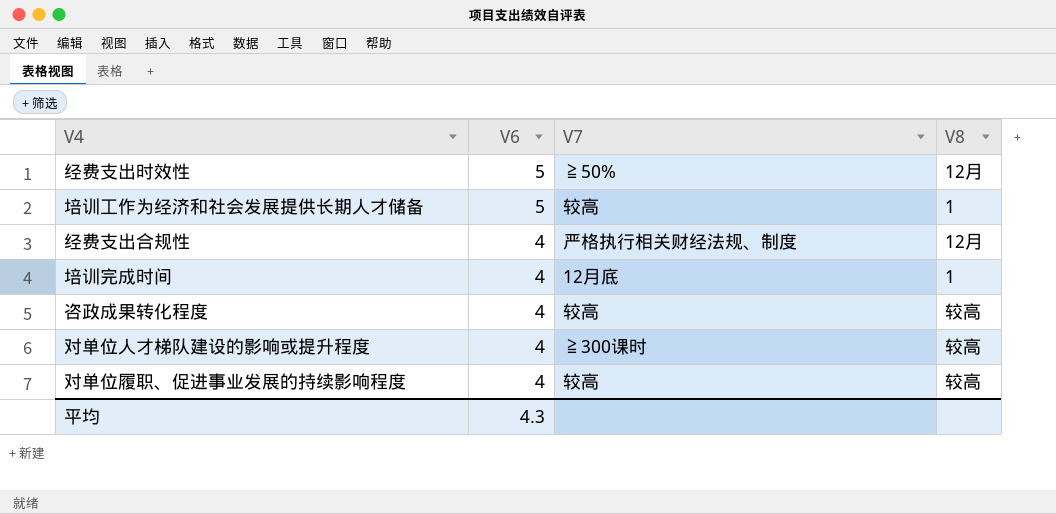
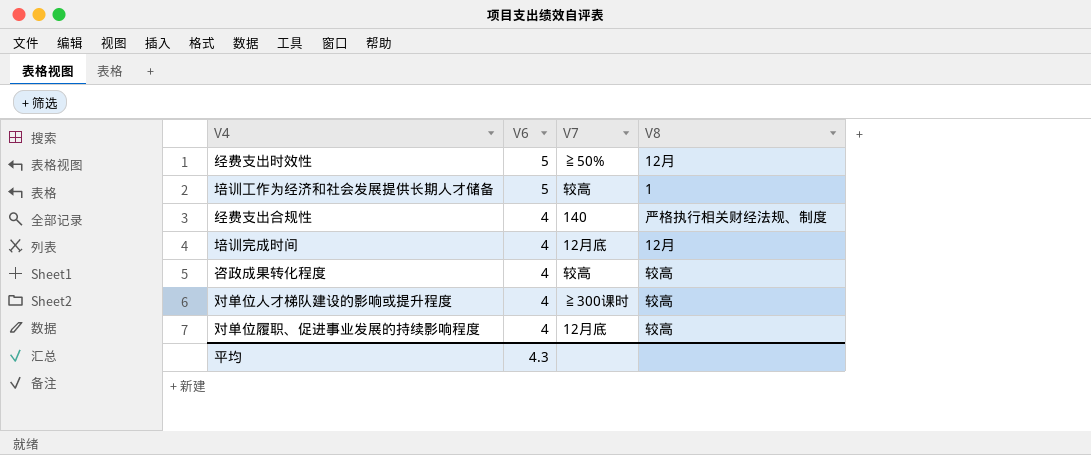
经费支出合规性 | V7: 严格执行相关财经法规、制度 -> 140
经费支出合规性 | V8: 12月 -> 严格执行相关财经法规、制度
培训完成时间 | V8: 1 -> 12月
对单位履职、促进事业发展的持续影响程度 | V7: 较高 -> 12月底

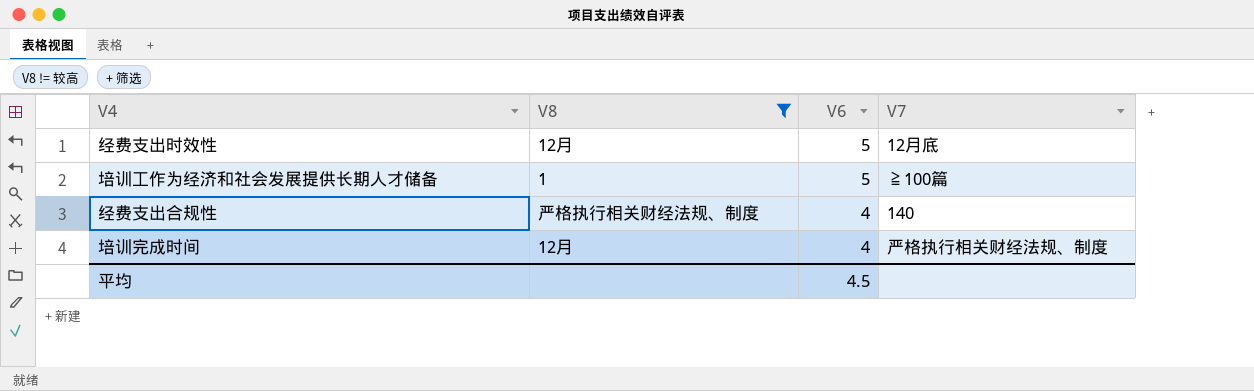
filter: none -> V8 != 较高
column V8 | position: 4 -> 2
经费支出时效性 | V7: ≧50% -> 12月底
培训工作为经济和社会发展提供长期人才储备 | V7: 较高 -> ≧100篇
培训完成时间 | V7: 12月底 -> 严格执行相关财经法规、制度
平均 | V6: 4.3 -> 4.5

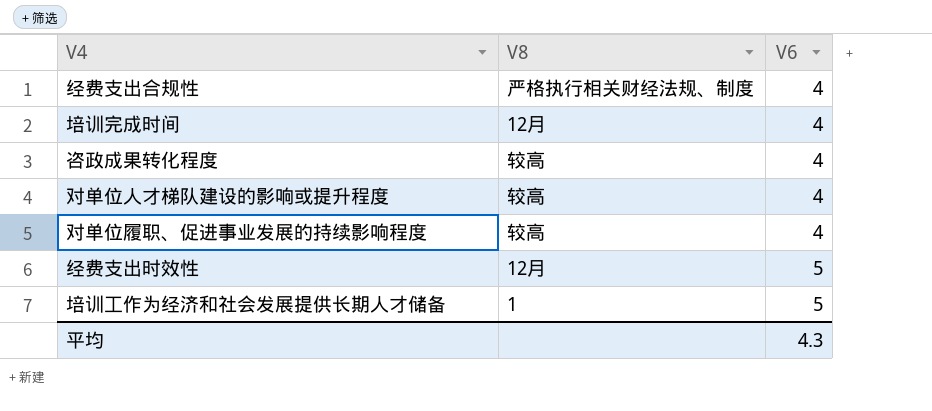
filter: V8 != 较高 -> none
row order: V6 descending -> V6 ascending
column V7 | position: 4 -> none
平均 | V6: 4.5 -> 4.3

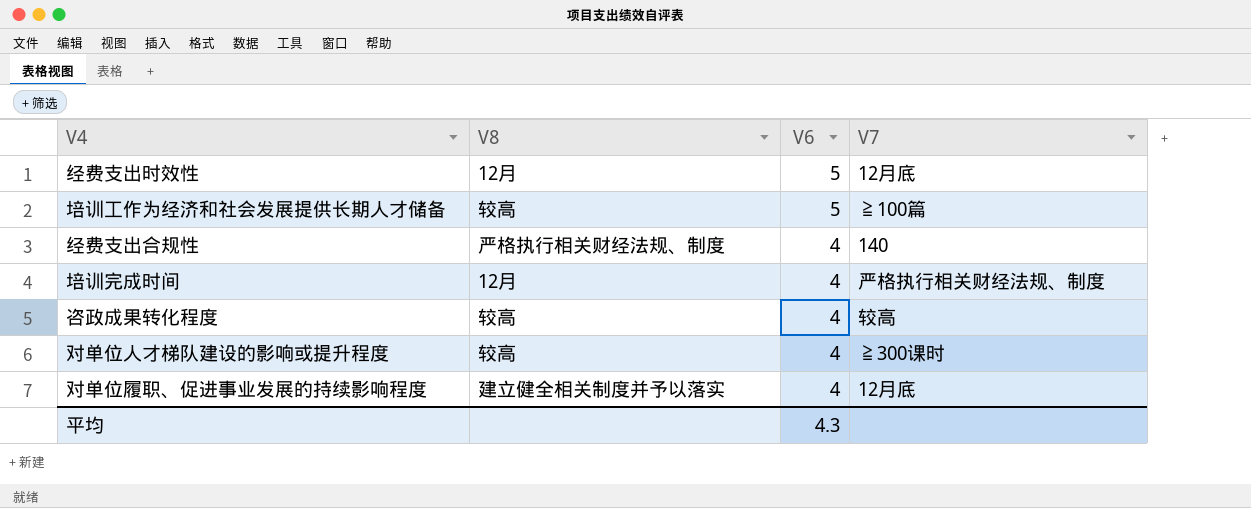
row order: V6 ascending -> V6 descending
column V7 | position: none -> 4
培训工作为经济和社会发展提供长期人才储备 | V8: 1 -> 较高
对单位履职、促进事业发展的持续影响程度 | V8: 较高 -> 建立健全相关制度并予以落实

